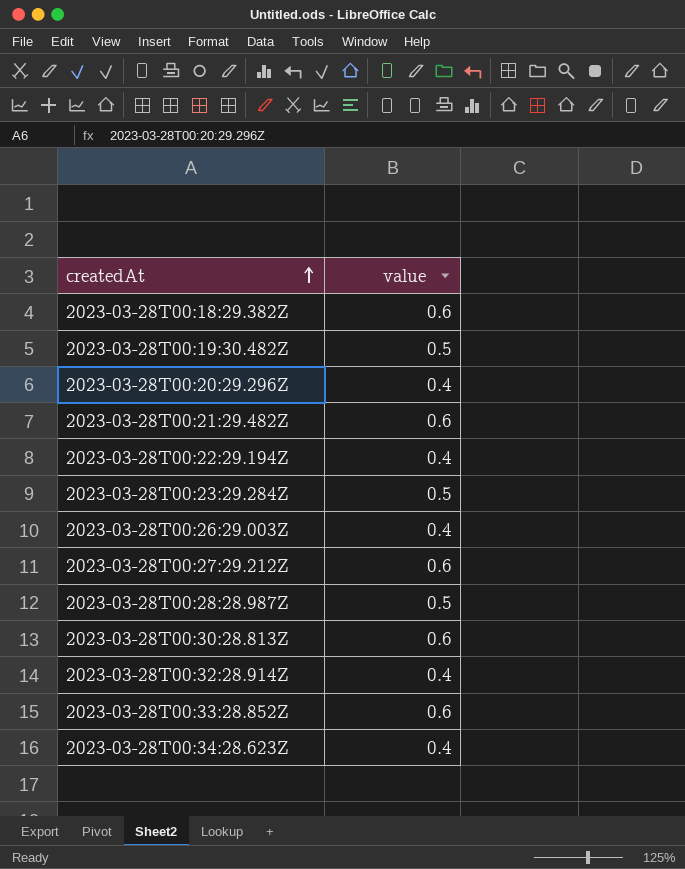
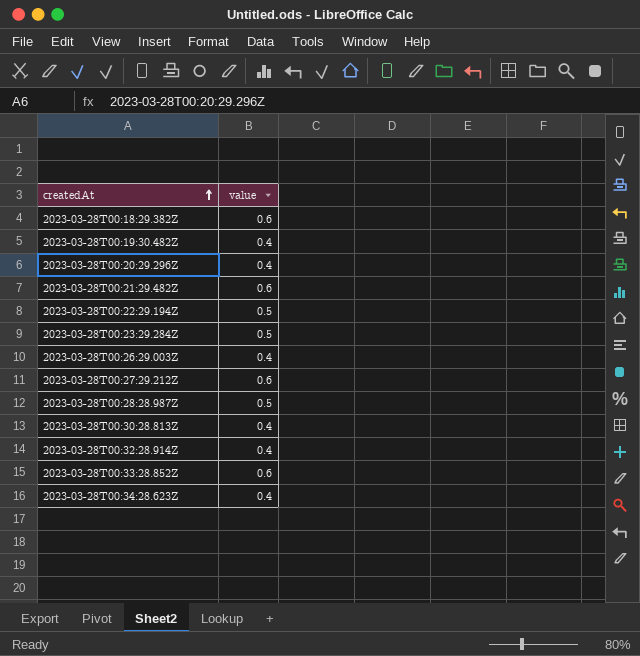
2023-03-28T00:19:30.482Z | value: 0.5 -> 0.4
2023-03-28T00:22:29.194Z | value: 0.4 -> 0.5
2023-03-28T00:30:28.813Z | value: 0.6 -> 0.4

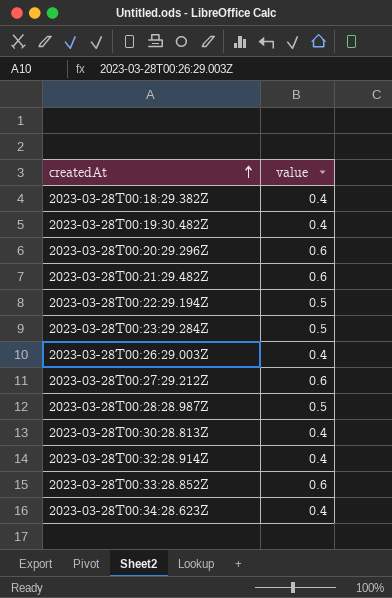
2023-03-28T00:18:29.382Z | value: 0.6 -> 0.4
2023-03-28T00:20:29.296Z | value: 0.4 -> 0.6

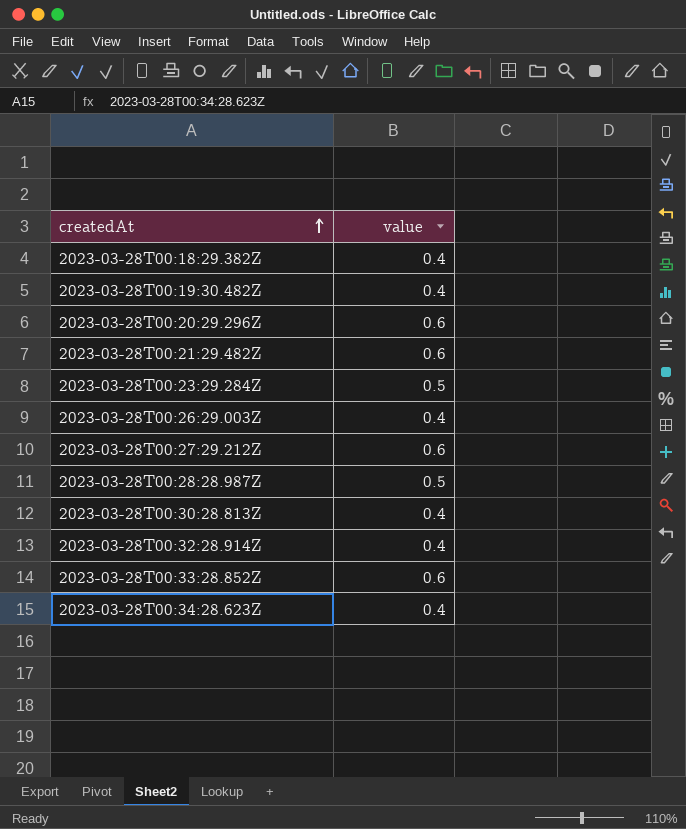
row 2023-03-28T00:22:29.194Z: 0.5 -> none

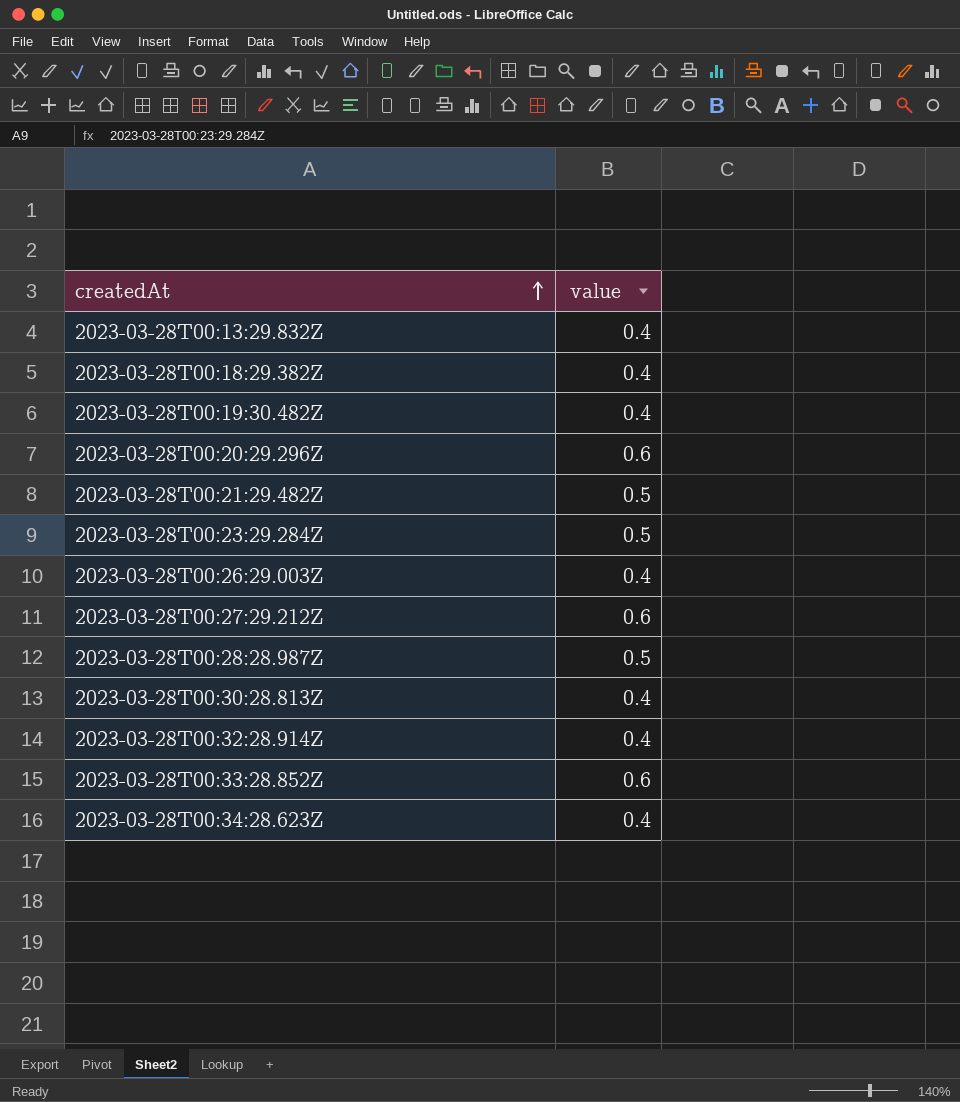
row 2023-03-28T00:13:29.832Z: none -> 0.4
2023-03-28T00:21:29.482Z | value: 0.6 -> 0.5

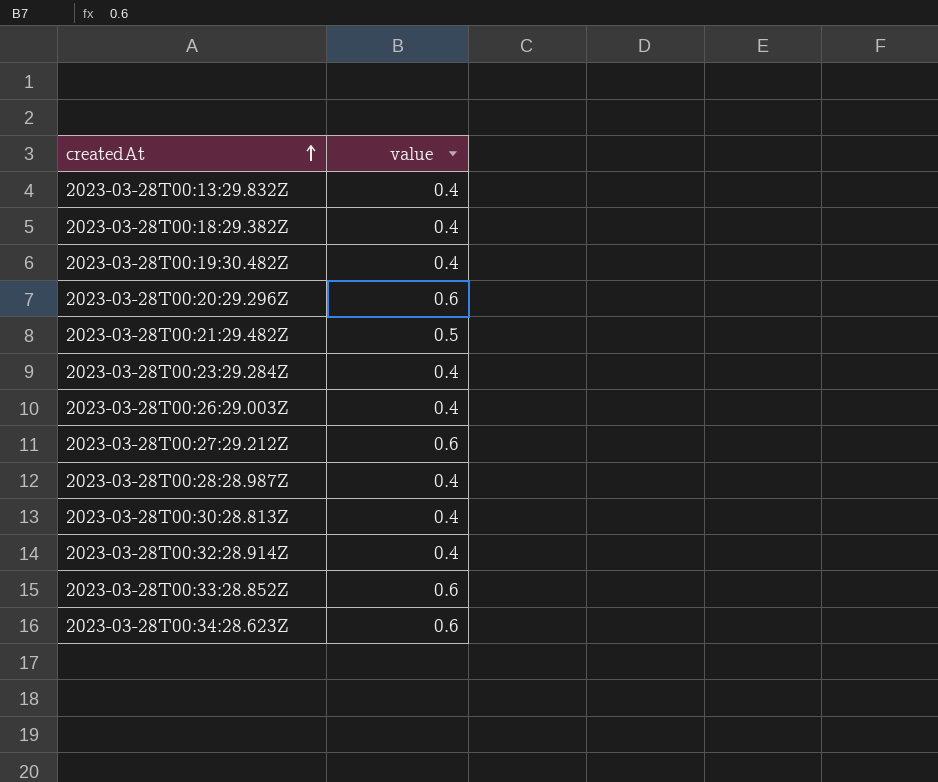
2023-03-28T00:23:29.284Z | value: 0.5 -> 0.4
2023-03-28T00:28:28.987Z | value: 0.5 -> 0.4
2023-03-28T00:34:28.623Z | value: 0.4 -> 0.6

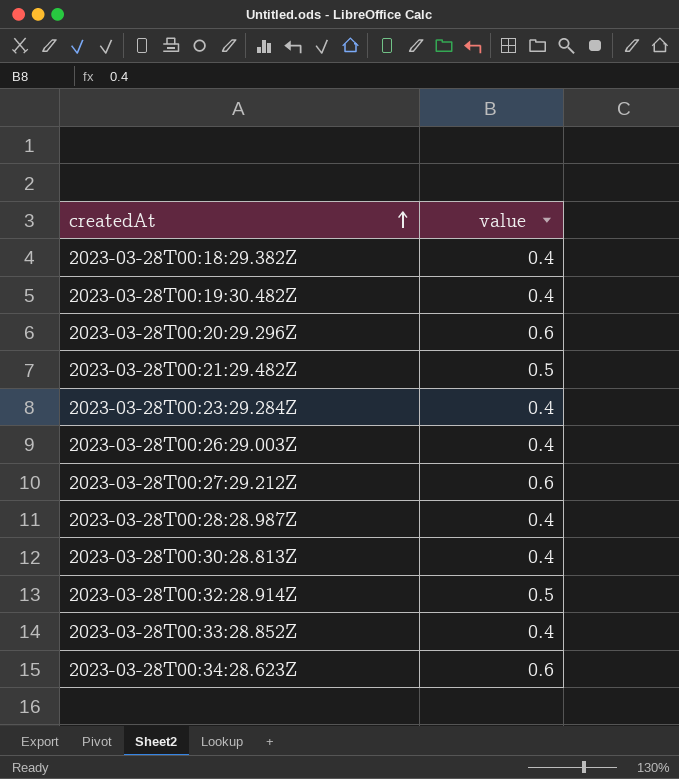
row 2023-03-28T00:13:29.832Z: 0.4 -> none
2023-03-28T00:32:28.914Z | value: 0.4 -> 0.5
2023-03-28T00:33:28.852Z | value: 0.6 -> 0.4

